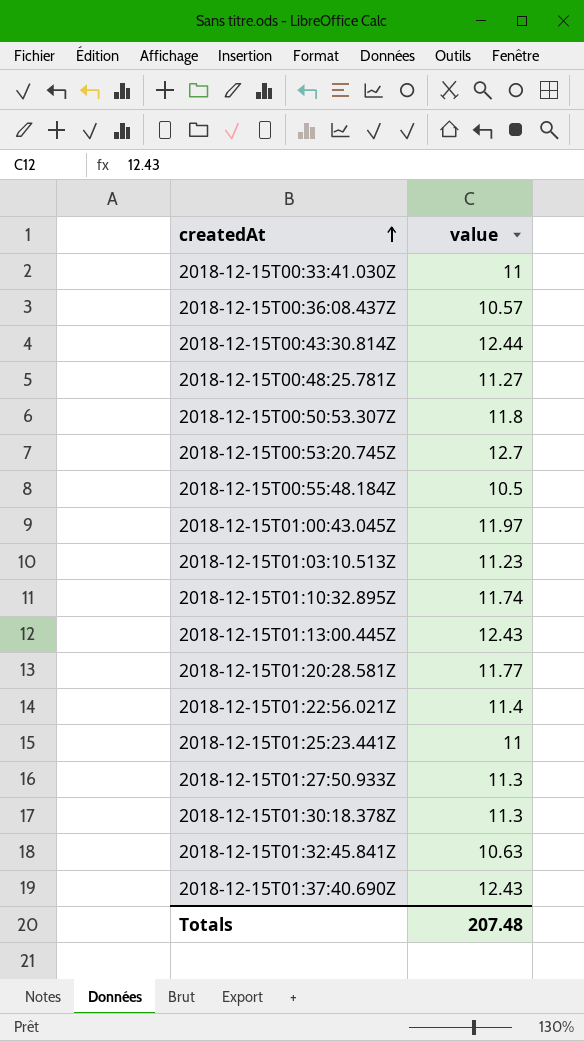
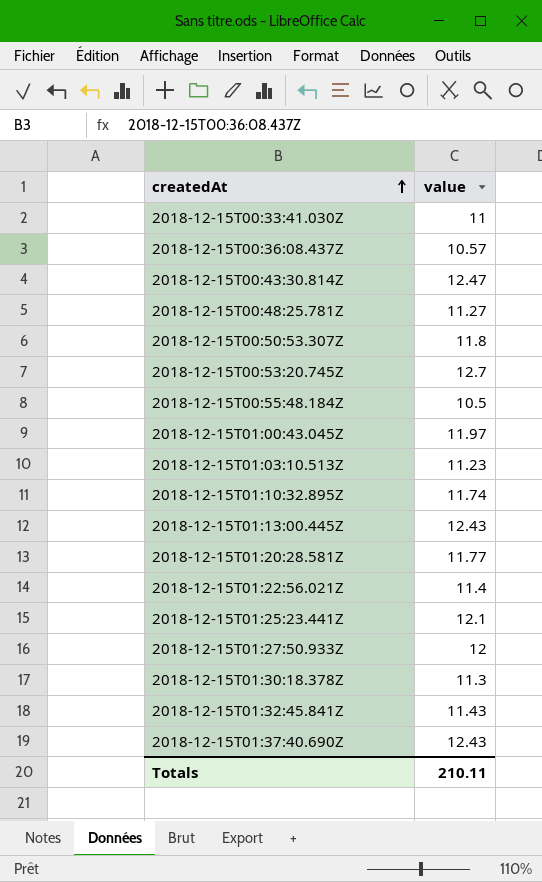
2018-12-15T00:43:30.814Z | value: 12.44 -> 12.47
2018-12-15T01:25:23.441Z | value: 11 -> 12.1
2018-12-15T01:27:50.933Z | value: 11.3 -> 12
2018-12-15T01:32:45.841Z | value: 10.63 -> 11.43
Totals | value: 207.48 -> 210.11

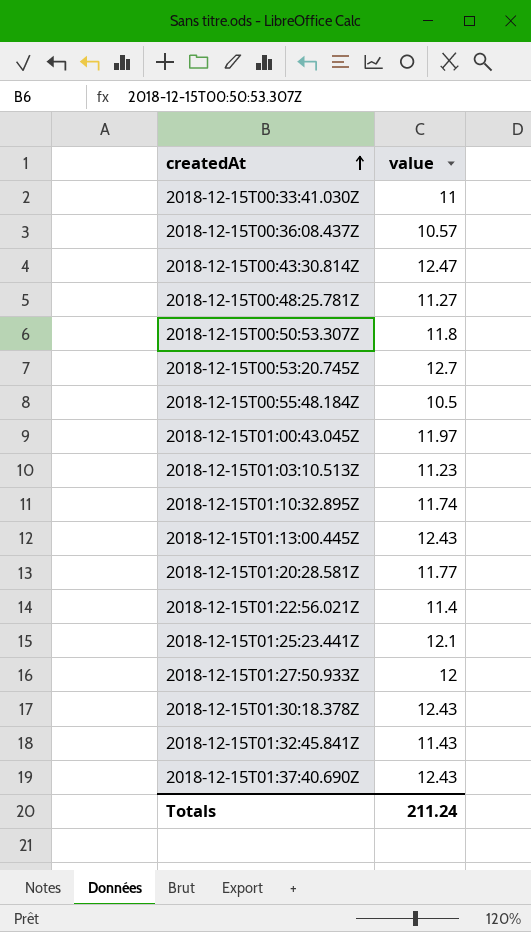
2018-12-15T01:30:18.378Z | value: 11.3 -> 12.43
Totals | value: 210.11 -> 211.24

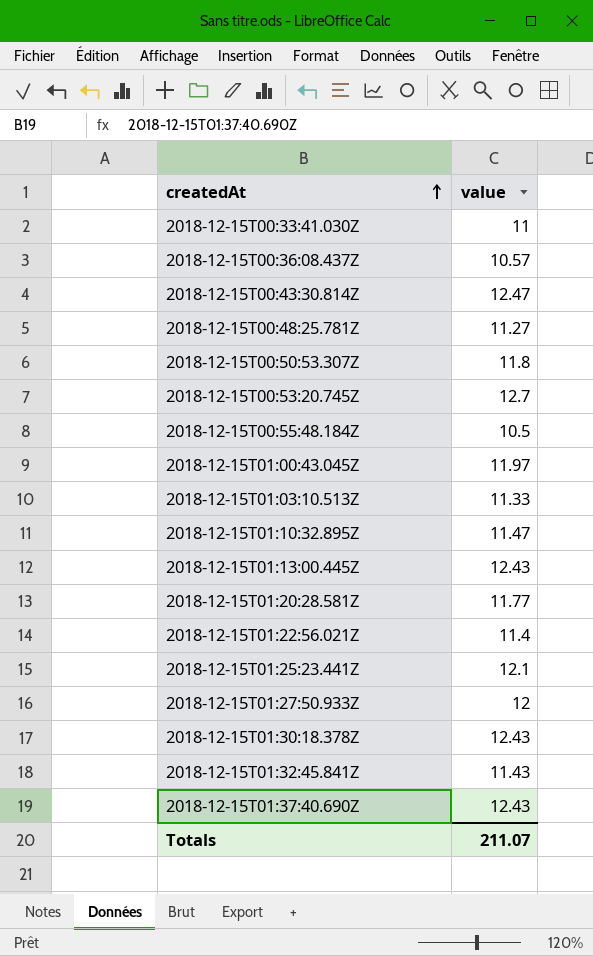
2018-12-15T01:03:10.513Z | value: 11.23 -> 11.33
2018-12-15T01:10:32.895Z | value: 11.74 -> 11.47
Totals | value: 211.24 -> 211.07

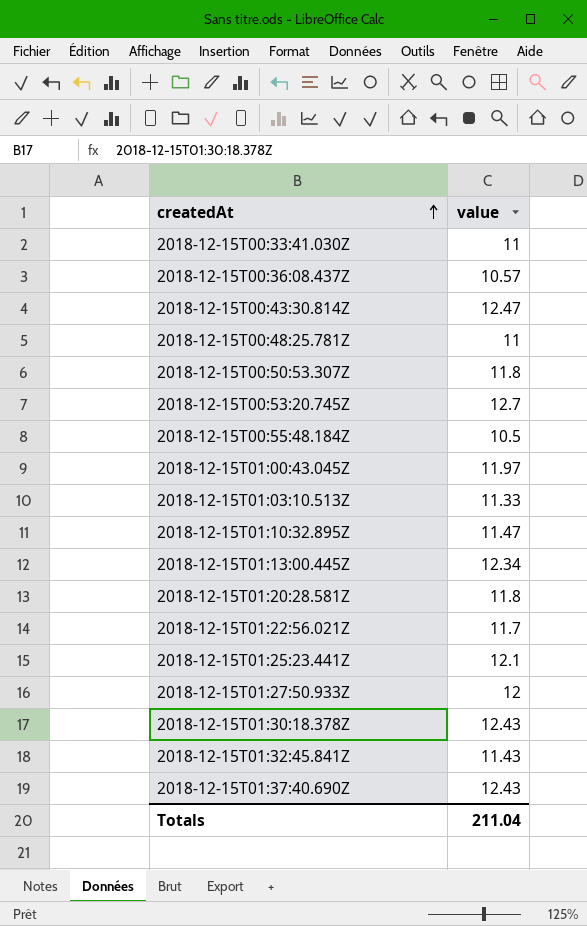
2018-12-15T00:48:25.781Z | value: 11.27 -> 11
2018-12-15T01:13:00.445Z | value: 12.43 -> 12.34
2018-12-15T01:20:28.581Z | value: 11.77 -> 11.8
2018-12-15T01:22:56.021Z | value: 11.4 -> 11.7
Totals | value: 211.07 -> 211.04

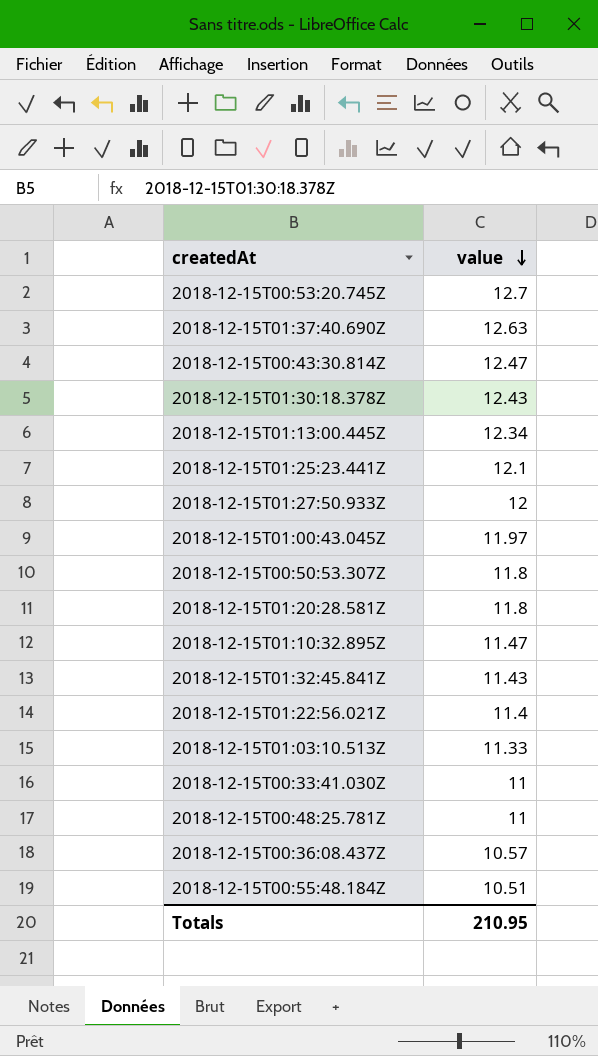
row order: createdAt ascending -> value descending
2018-12-15T01:37:40.690Z | value: 12.43 -> 12.63
2018-12-15T01:22:56.021Z | value: 11.7 -> 11.4
2018-12-15T00:55:48.184Z | value: 10.5 -> 10.51
Totals | value: 211.04 -> 210.95

